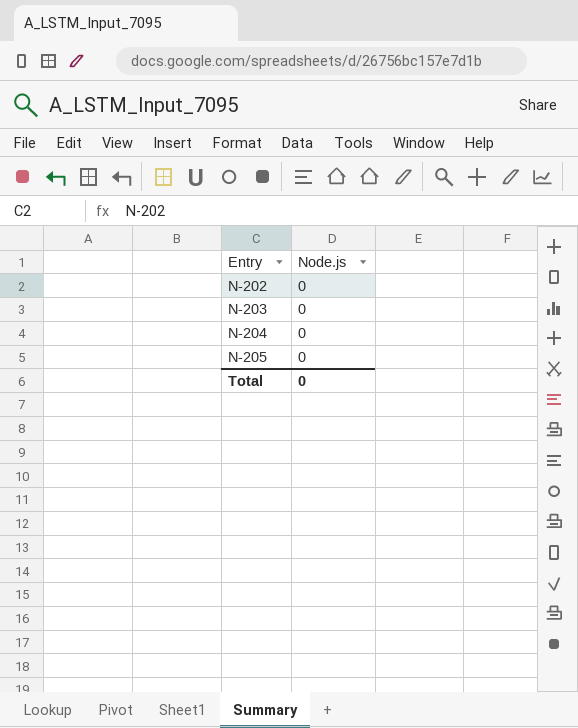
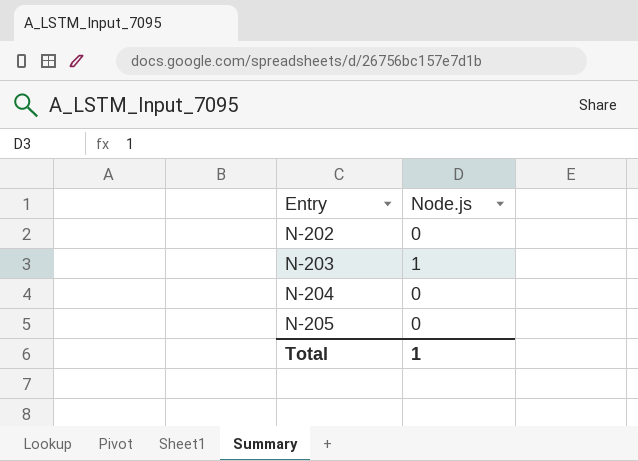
N-203 | Node.js: 0 -> 1
Total | Node.js: 0 -> 1

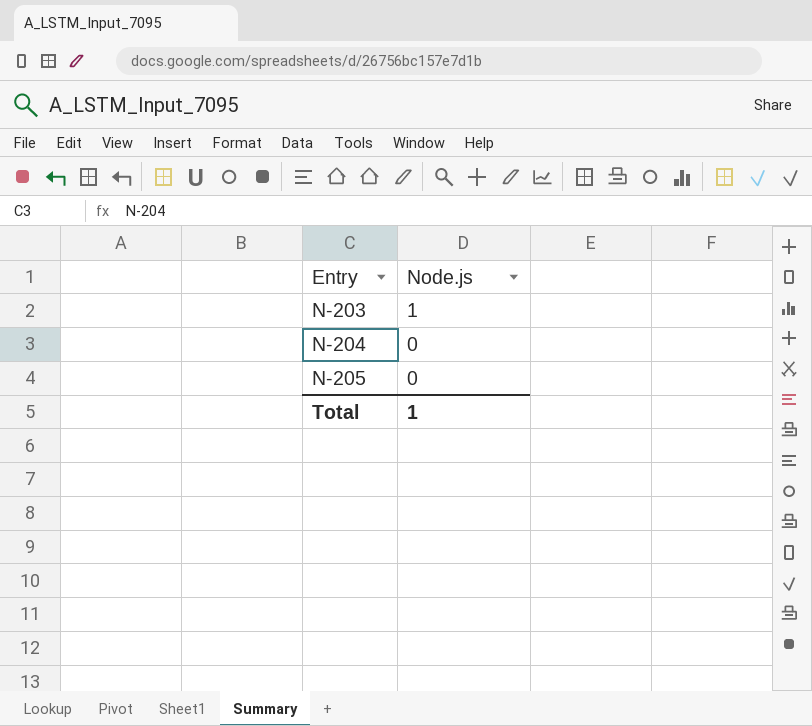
row N-202: 0 -> none

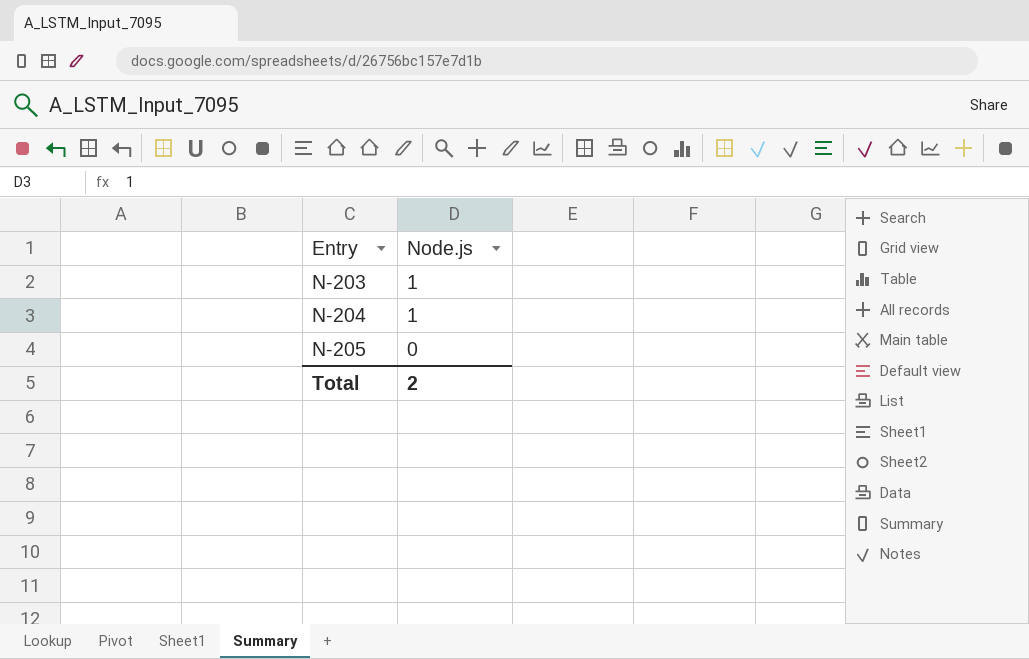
N-204 | Node.js: 0 -> 1
Total | Node.js: 1 -> 2

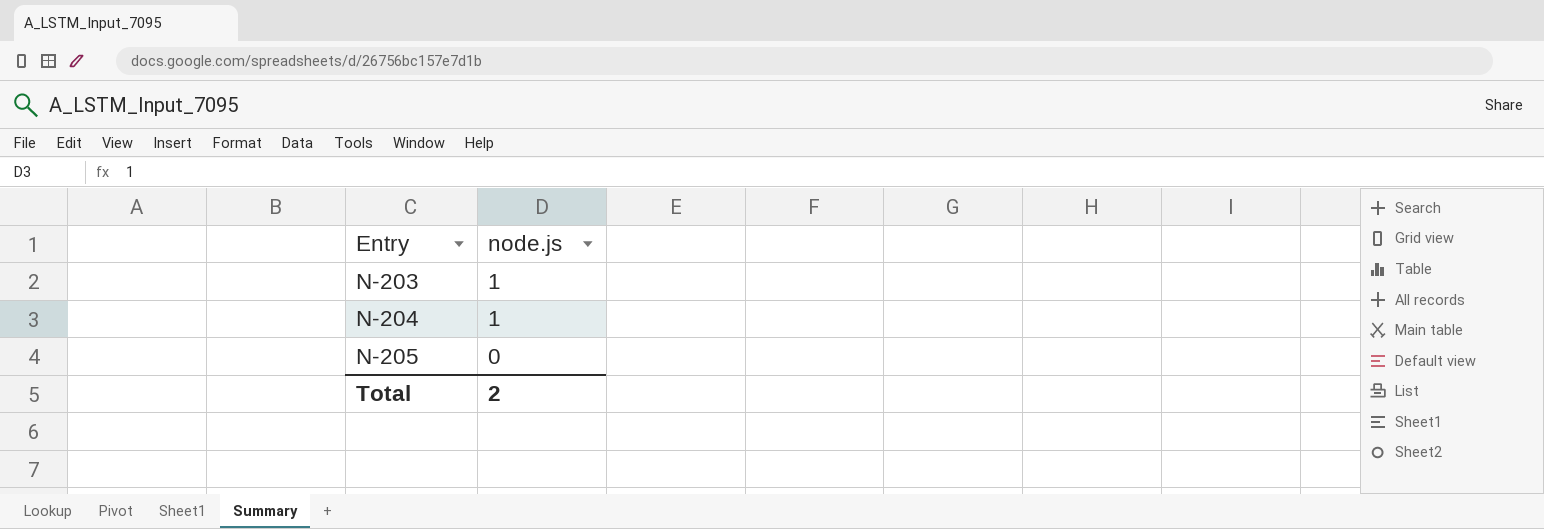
column name: Node.js -> node.js

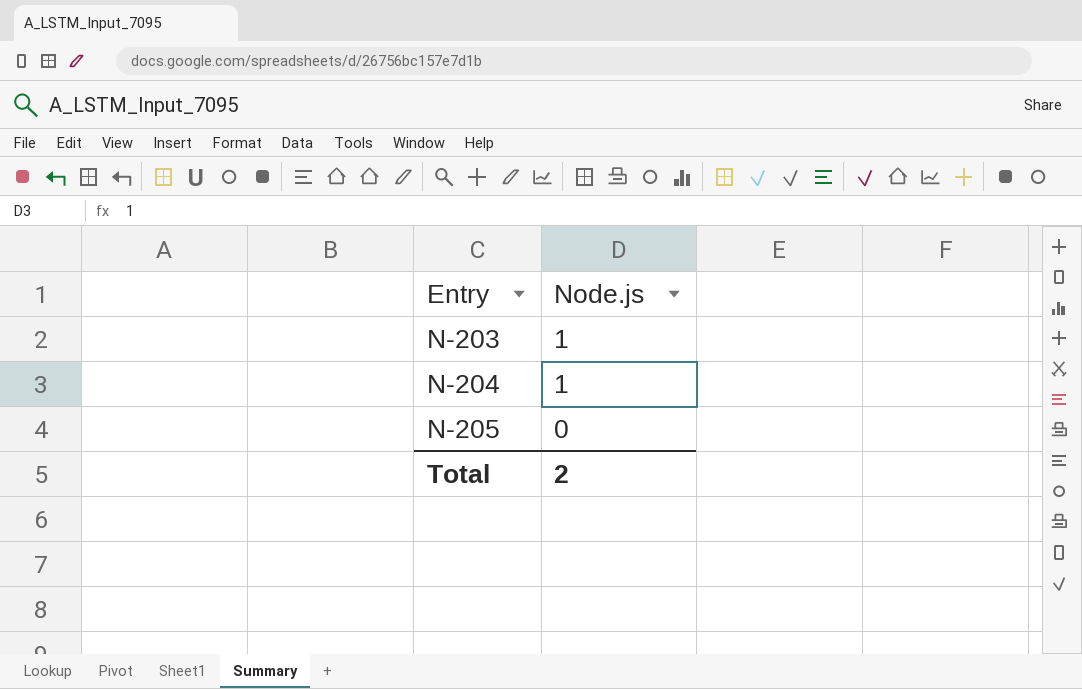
column name: node.js -> Node.js

